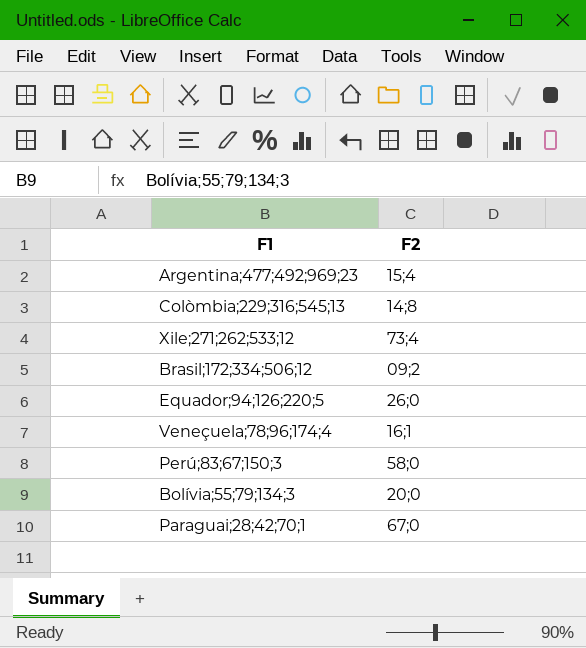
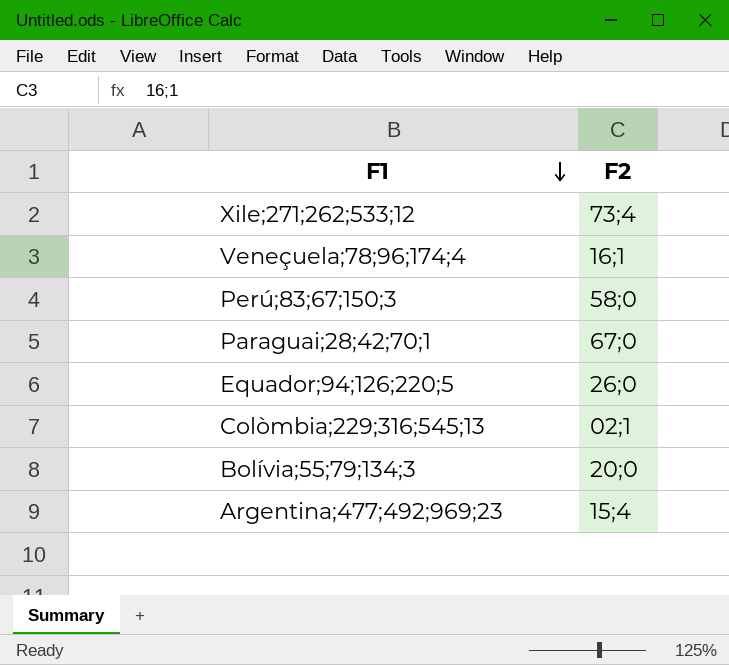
row order: none -> F1 descending
row Brasil;172;334;506;12: 09;2 -> none
Colòmbia;229;316;545;13 | F2: 14;8 -> 02;1

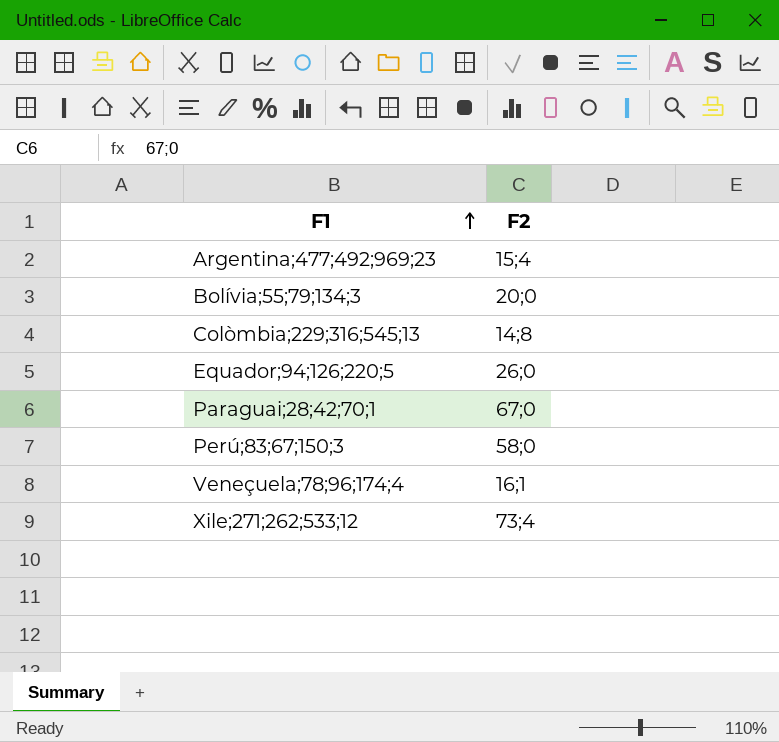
row order: F1 descending -> F1 ascending
Colòmbia;229;316;545;13 | F2: 02;1 -> 14;8

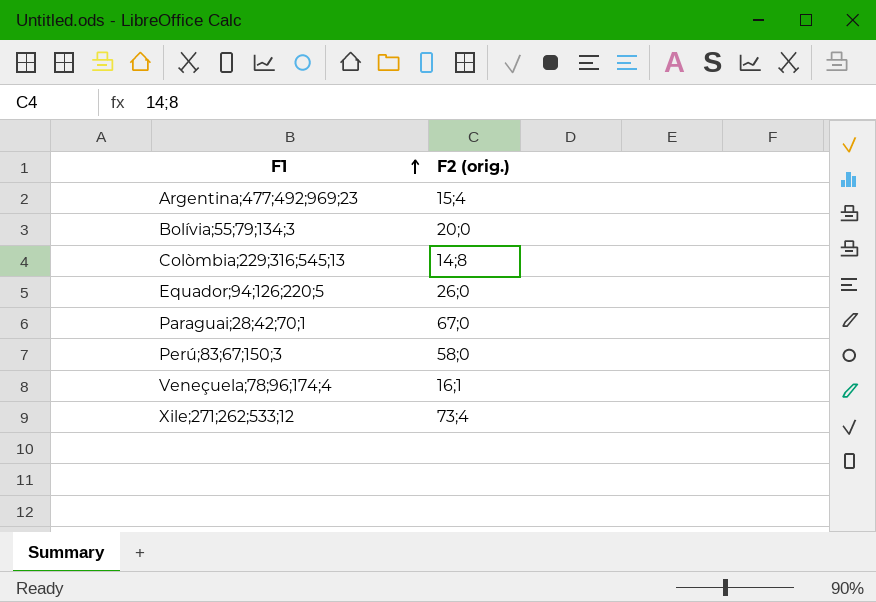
column name: F2 -> F2 (orig.)

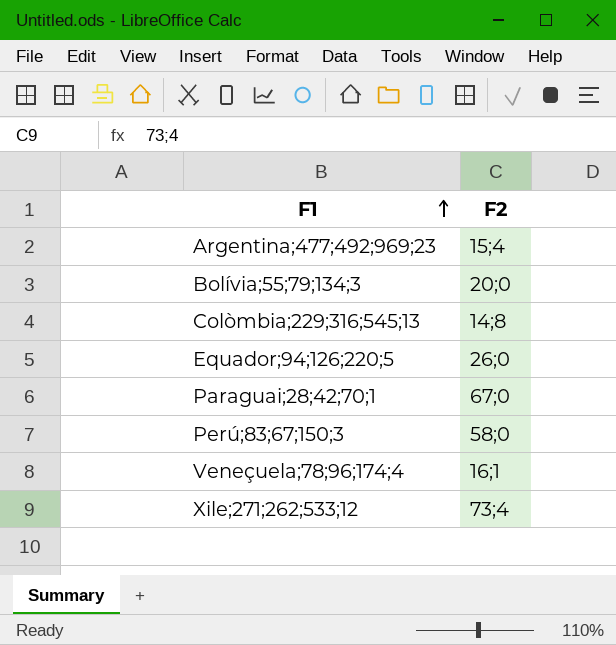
column name: F2 (orig.) -> F2

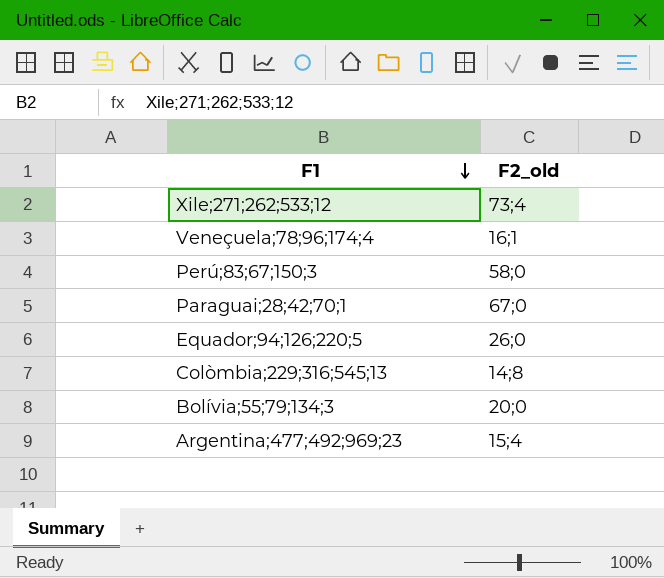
row order: F1 ascending -> F1 descending
column name: F2 -> F2_old

